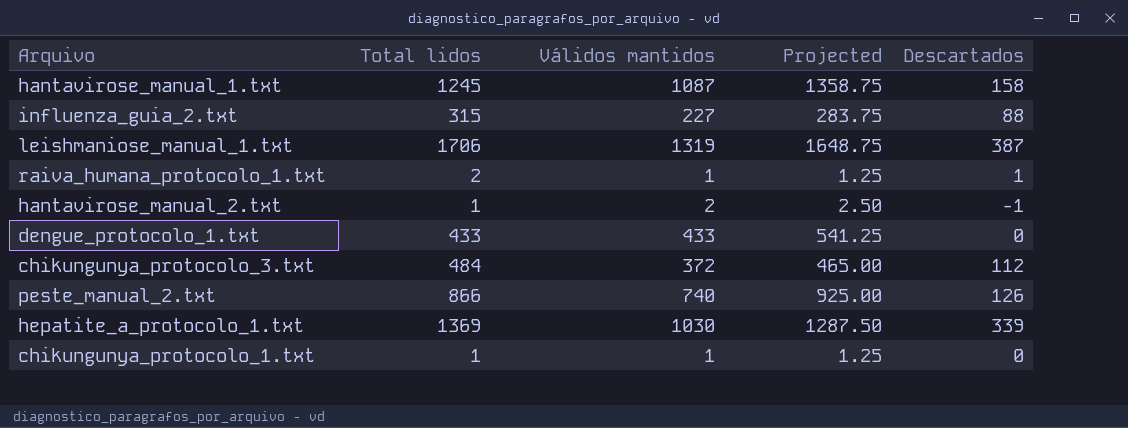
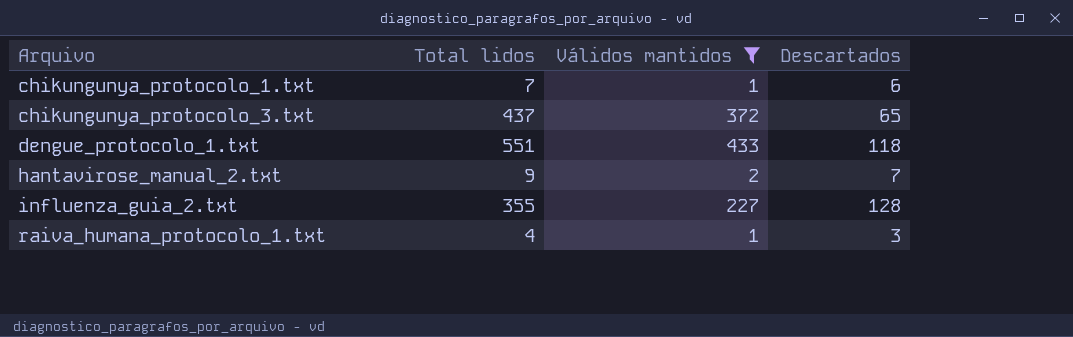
filter: none -> Válidos mantidos <= 433
row order: none -> Arquivo ascending
column Projected | formula: [Válidos mantidos] * 1.25 -> none
chikungunya_protocolo_1.txt | Total lidos: 1 -> 7
chikungunya_protocolo_1.txt | Descartados: 0 -> 6
chikungunya_protocolo_3.txt | Total lidos: 484 -> 437
chikungunya_protocolo_3.txt | Descartados: 112 -> 65
dengue_protocolo_1.txt | Total lidos: 433 -> 551
dengue_protocolo_1.txt | Descartados: 0 -> 118
hantavirose_manual_2.txt | Total lidos: 1 -> 9
hantavirose_manual_2.txt | Descartados: -1 -> 7
influenza_guia_2.txt | Total lidos: 315 -> 355
influenza_guia_2.txt | Descartados: 88 -> 128
raiva_humana_protocolo_1.txt | Total lidos: 2 -> 4
raiva_humana_protocolo_1.txt | Descartados: 1 -> 3

